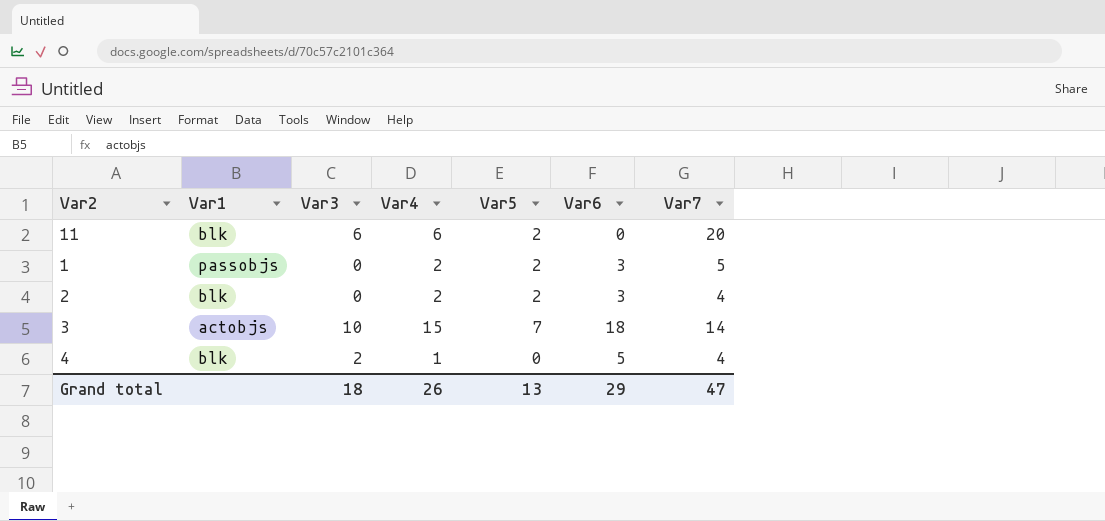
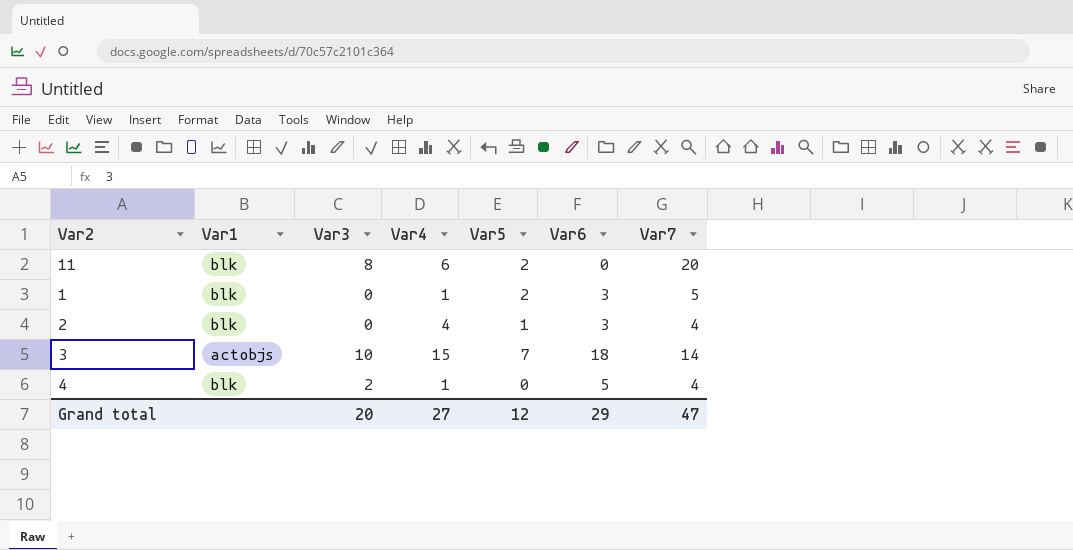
11 | Var3: 6 -> 8
1 | Var1: passobjs -> blk
1 | Var4: 2 -> 1
2 | Var4: 2 -> 4
2 | Var5: 2 -> 1
Grand total | Var3: 18 -> 20
Grand total | Var4: 26 -> 27
Grand total | Var5: 13 -> 12

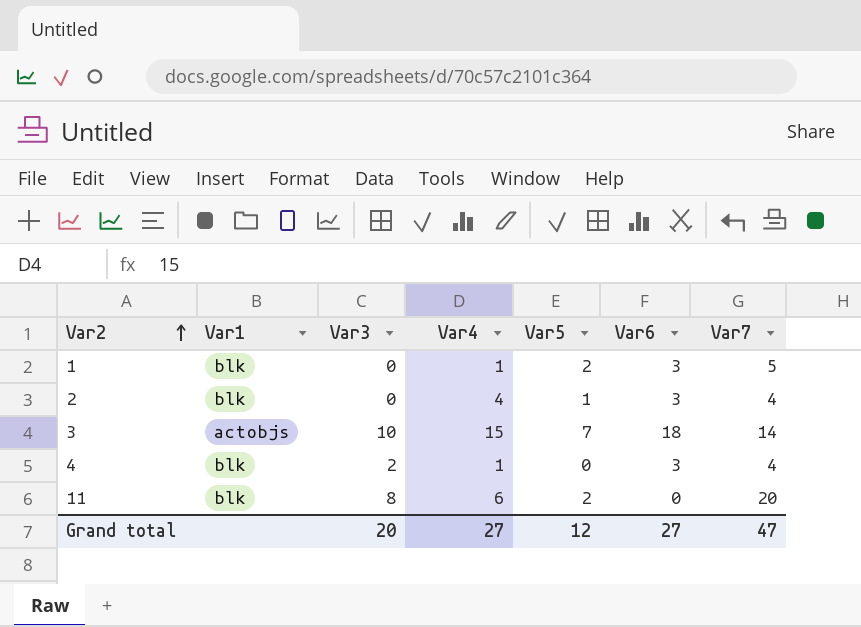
row order: none -> Var2 ascending
4 | Var6: 5 -> 3
Grand total | Var6: 29 -> 27

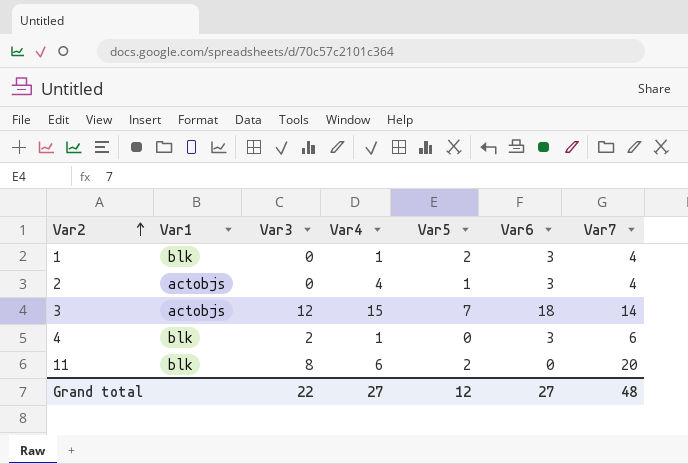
1 | Var7: 5 -> 4
2 | Var1: blk -> actobjs
3 | Var3: 10 -> 12
4 | Var7: 4 -> 6
Grand total | Var3: 20 -> 22
Grand total | Var7: 47 -> 48

